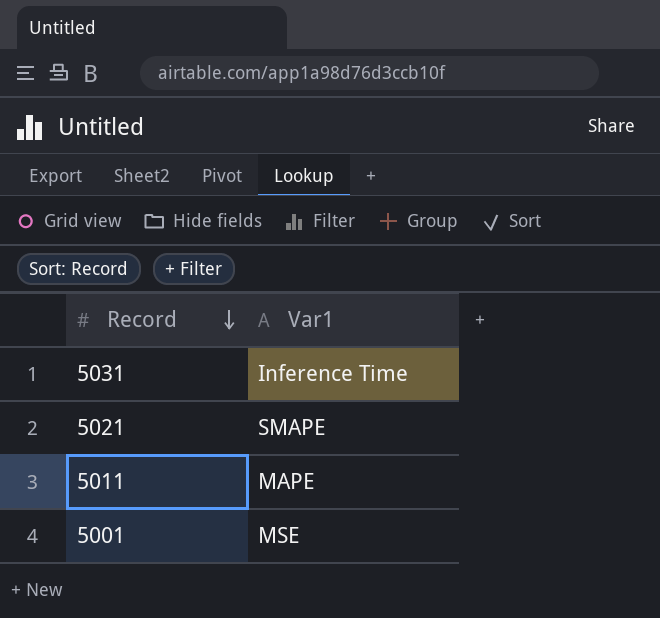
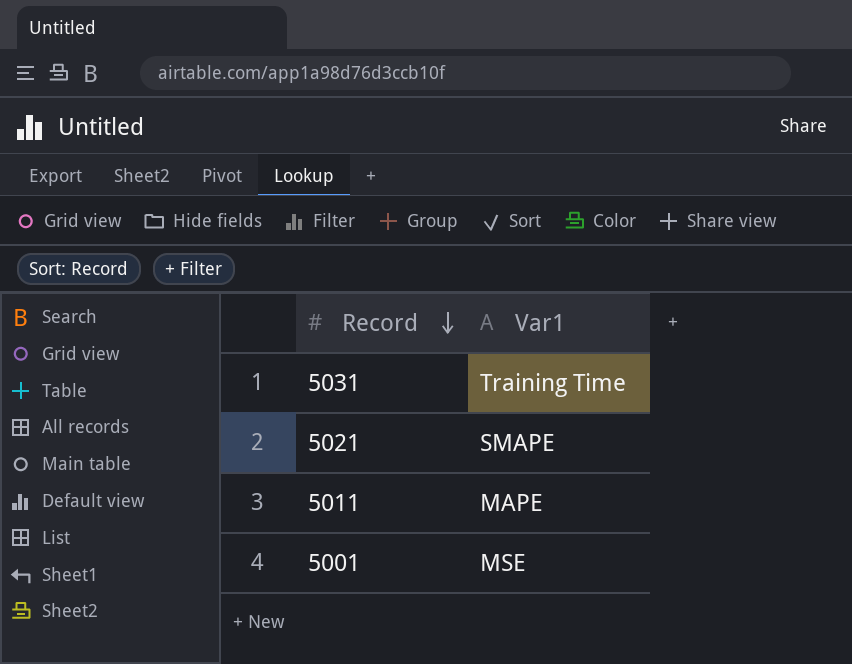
5031 | Var1: Inference Time -> Training Time

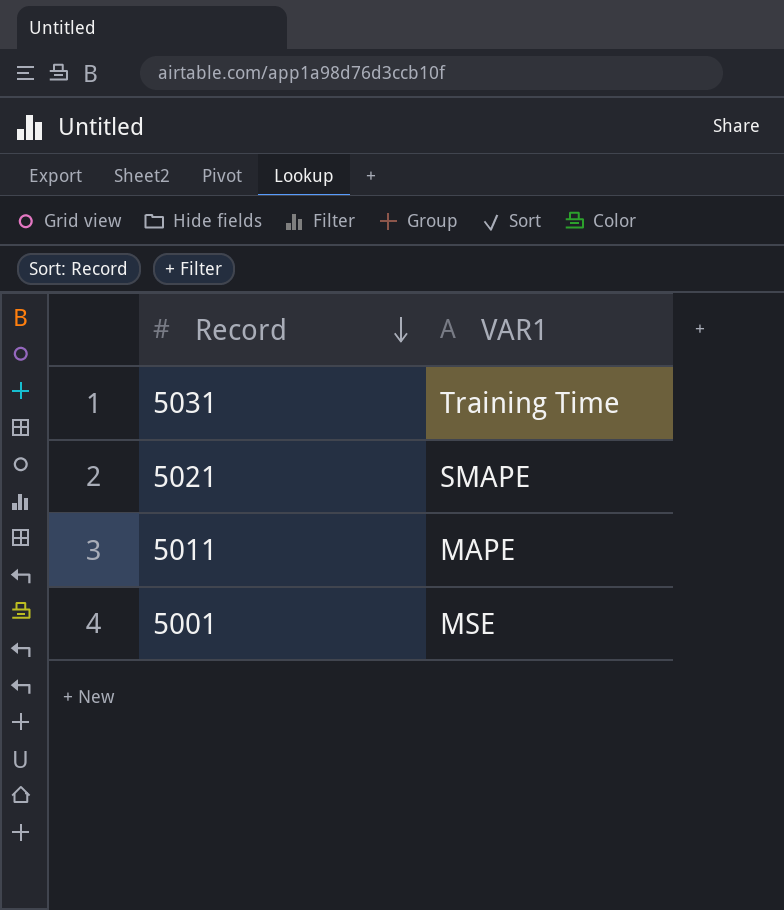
column name: Var1 -> VAR1

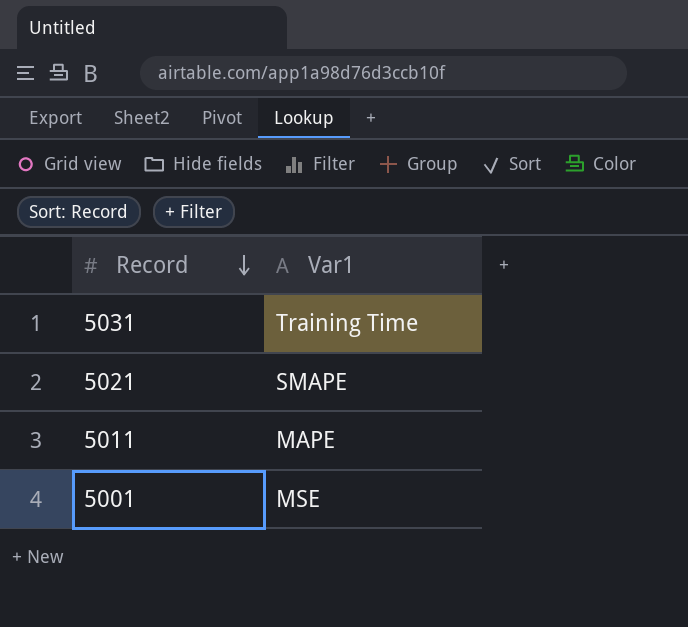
column name: VAR1 -> Var1

